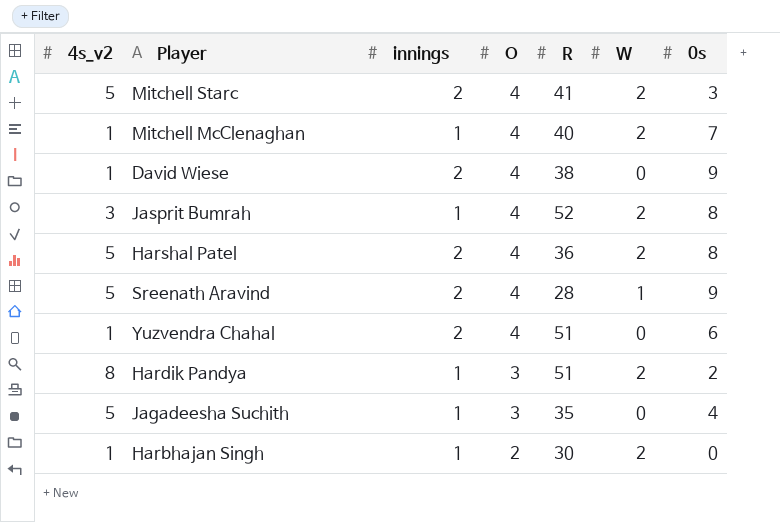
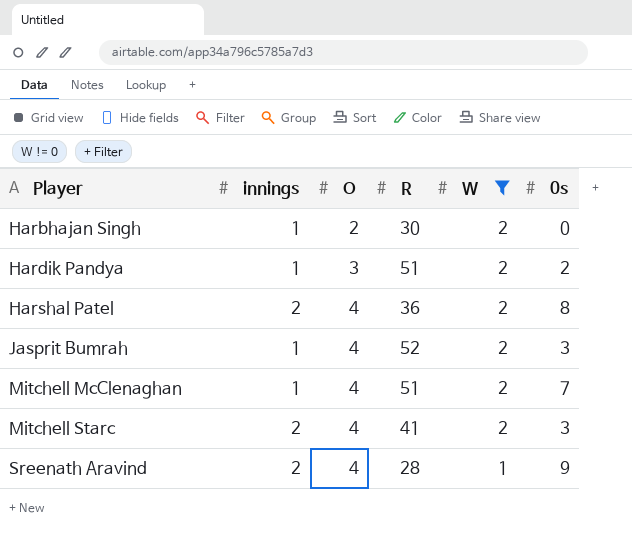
filter: none -> W != 0
row order: O descending -> Player ascending
column 4s_v2 | position: 1 -> none
Jasprit Bumrah | 0s: 8 -> 3
Mitchell McClenaghan | R: 40 -> 51

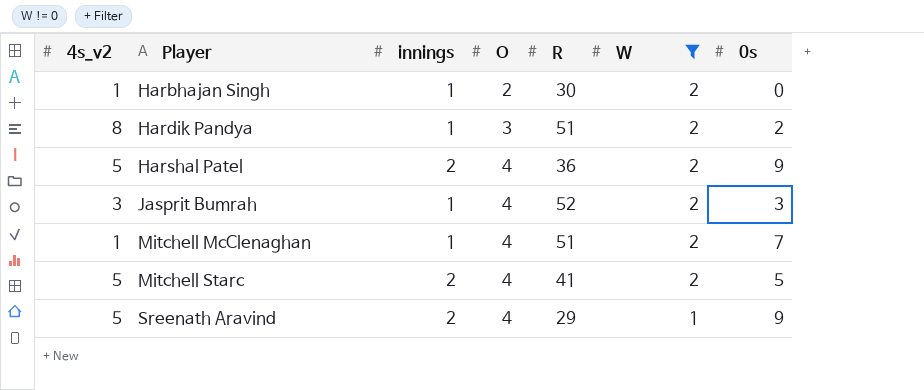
column 4s_v2 | position: none -> 1
Harshal Patel | 0s: 8 -> 9
Mitchell Starc | 0s: 3 -> 5
Sreenath Aravind | R: 28 -> 29

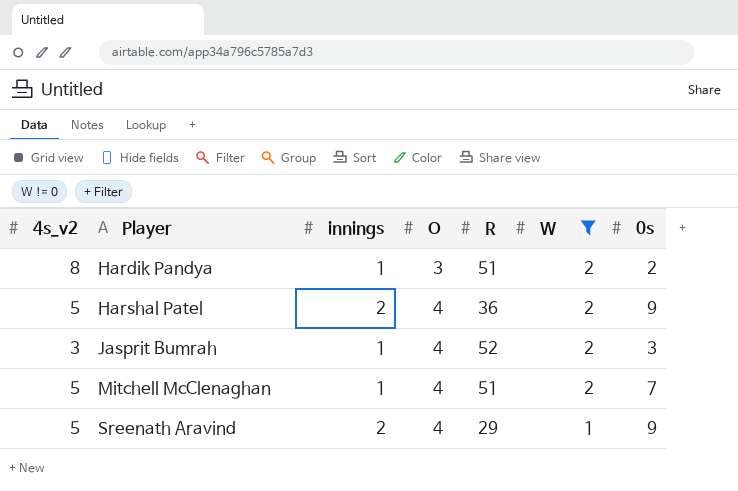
row Harbhajan Singh: 1 | 1 | 2 | 30 | 2 | 0 -> none
row Mitchell Starc: 5 | 2 | 4 | 41 | 2 | 5 -> none
Mitchell McClenaghan | 4s_v2: 1 -> 5

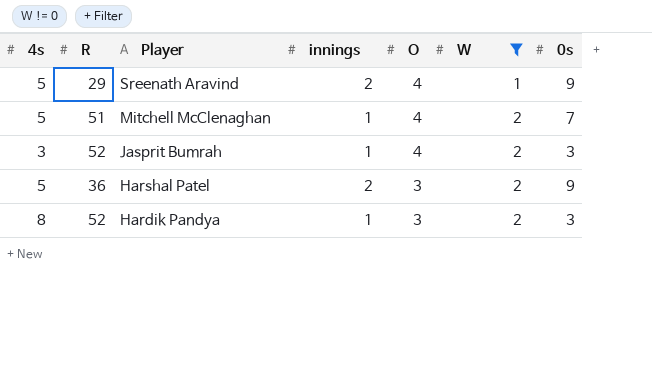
row order: Player ascending -> Player descending
column name: 4s_v2 -> 4s
column R | position: 5 -> 2
Harshal Patel | O: 4 -> 3
Hardik Pandya | R: 51 -> 52
Hardik Pandya | 0s: 2 -> 3

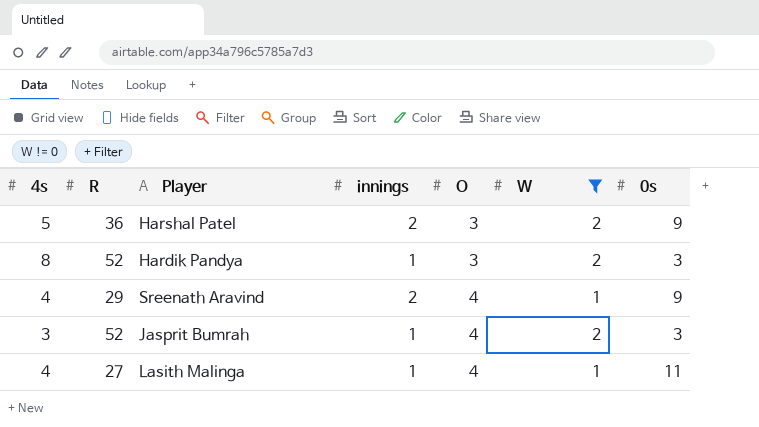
row order: Player descending -> O ascending
row Mitchell McClenaghan: 5 | 51 | 1 | 4 | 2 | 7 -> none
Sreenath Aravind | 4s: 5 -> 4
row Lasith Malinga: none -> 4 | 27 | 1 | 4 | 1 | 11

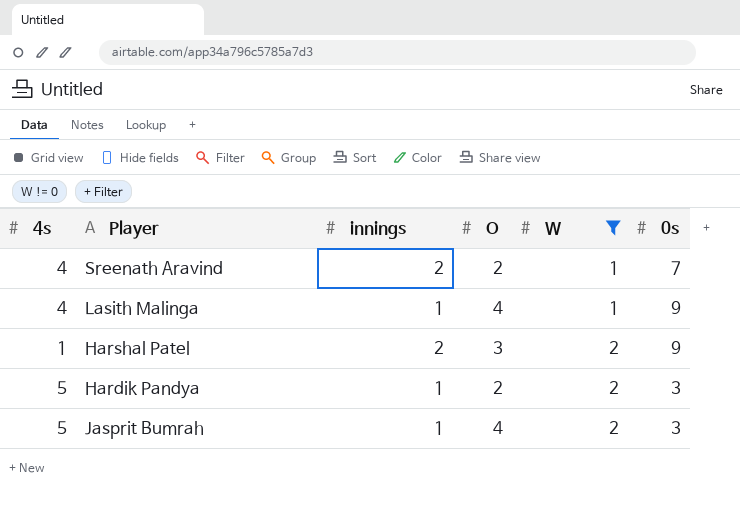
row order: O ascending -> W ascending
column R | position: 2 -> none
Sreenath Aravind | O: 4 -> 2
Sreenath Aravind | 0s: 9 -> 7
Lasith Malinga | 0s: 11 -> 9
Harshal Patel | 4s: 5 -> 1
Hardik Pandya | 4s: 8 -> 5
Hardik Pandya | O: 3 -> 2
Jasprit Bumrah | 4s: 3 -> 5

